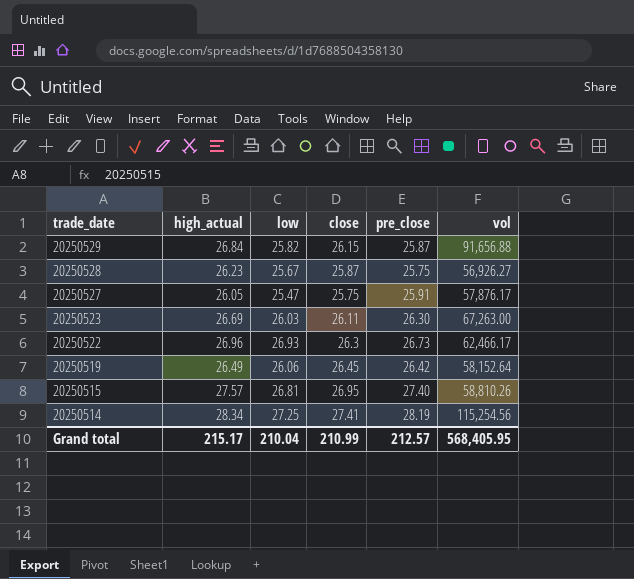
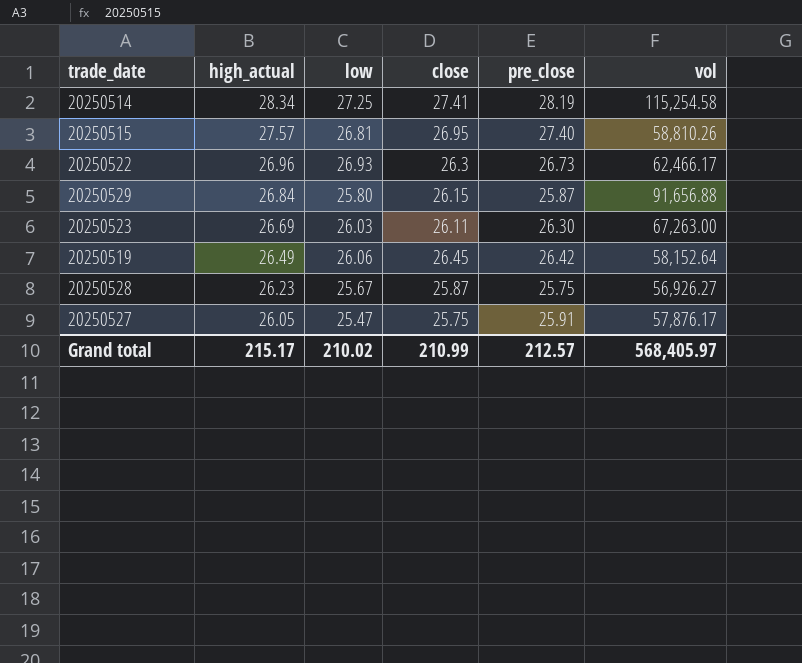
row order: trade_date descending -> high_actual descending
20250514 | vol: 115,254.56 -> 115,254.58
20250529 | low: 25.82 -> 25.80
Grand total | low: 210.04 -> 210.02
Grand total | vol: 568,405.95 -> 568,405.97

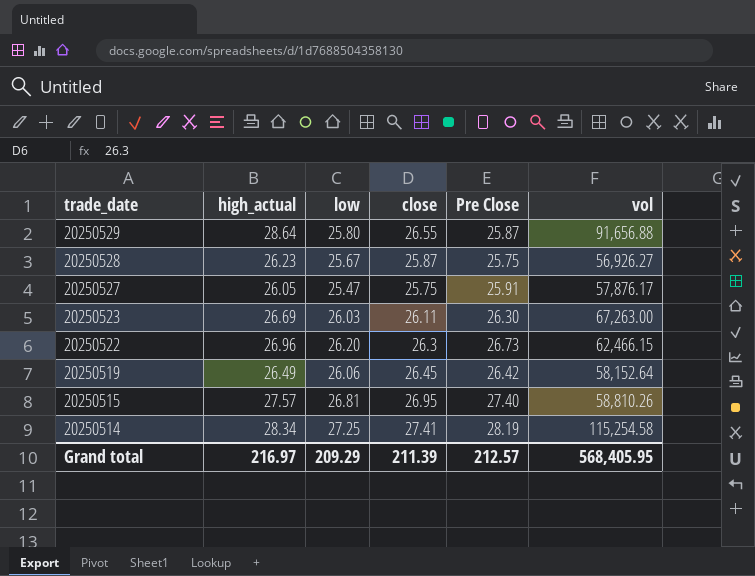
row order: high_actual descending -> trade_date descending
column name: pre_close -> Pre Close
20250529 | high_actual: 26.84 -> 28.64
20250529 | close: 26.15 -> 26.55
20250522 | low: 26.93 -> 26.20
20250522 | vol: 62,466.17 -> 62,466.15
Grand total | high_actual: 215.17 -> 216.97
Grand total | low: 210.02 -> 209.29
Grand total | close: 210.99 -> 211.39
Grand total | vol: 568,405.97 -> 568,405.95

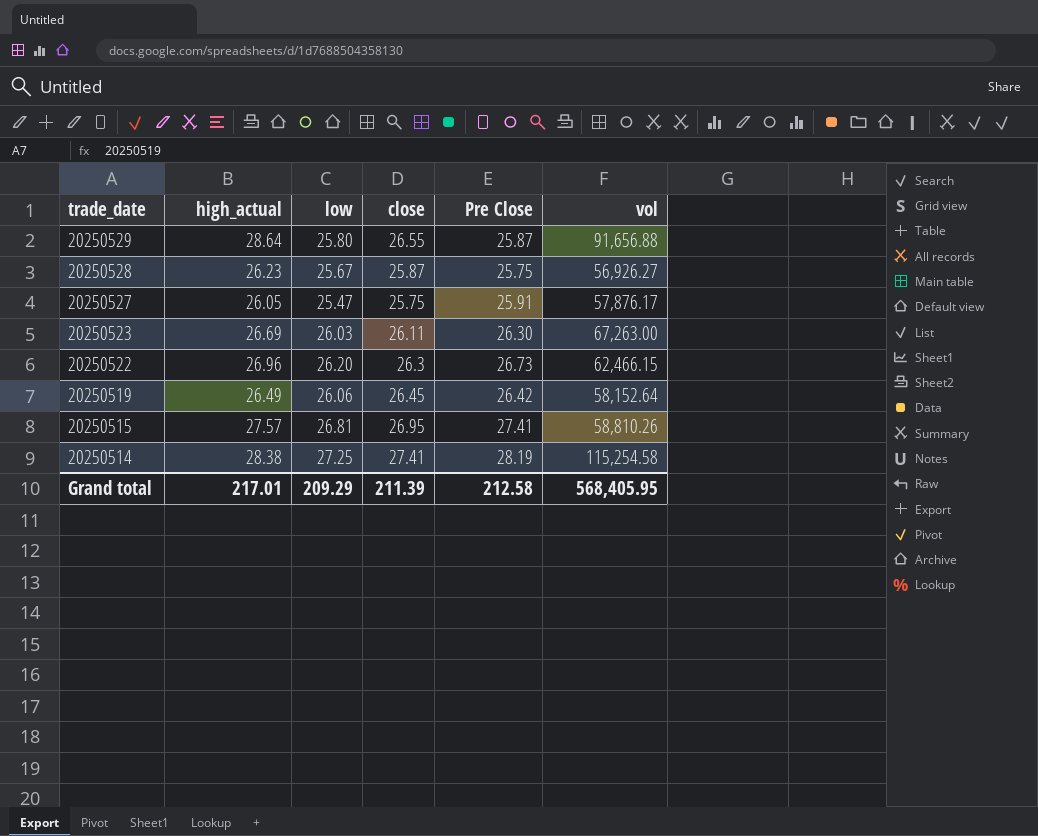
20250515 | Pre Close: 27.40 -> 27.41
20250514 | high_actual: 28.34 -> 28.38
Grand total | high_actual: 216.97 -> 217.01
Grand total | Pre Close: 212.57 -> 212.58

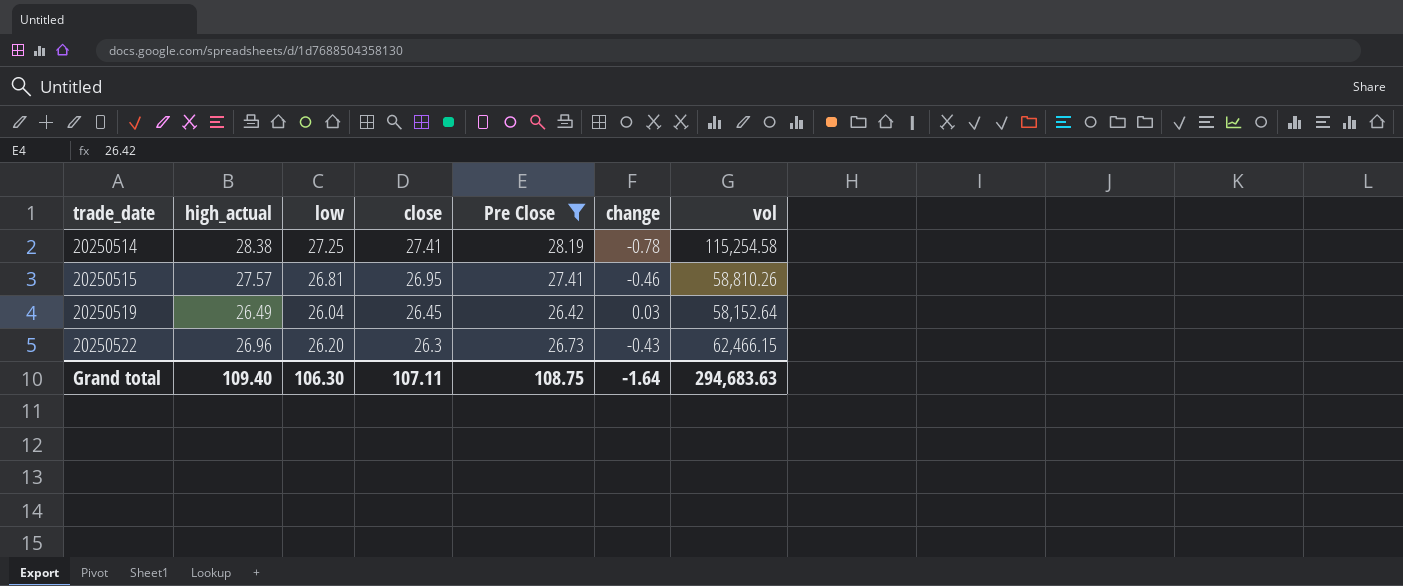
filter: none -> Pre Close >= 26.42
row order: trade_date descending -> trade_date ascending
column change | formula: none -> [close] - [Pre Close]
20250519 | low: 26.06 -> 26.04
Grand total | high_actual: 217.01 -> 109.40
Grand total | low: 209.29 -> 106.30
Grand total | close: 211.39 -> 107.11
Grand total | Pre Close: 212.58 -> 108.75
Grand total | vol: 568,405.95 -> 294,683.63

